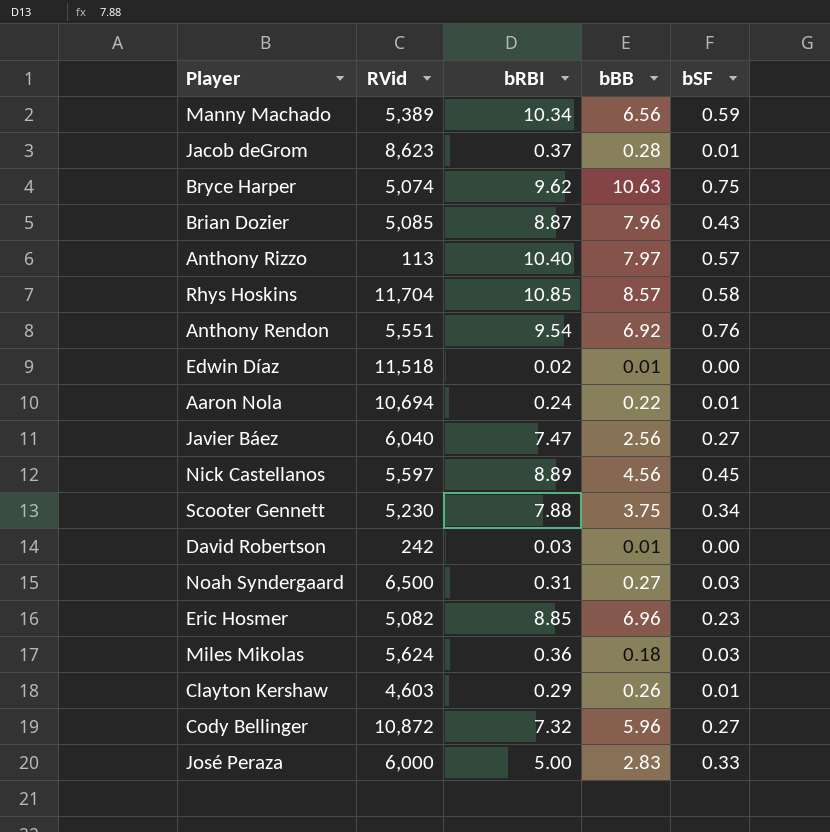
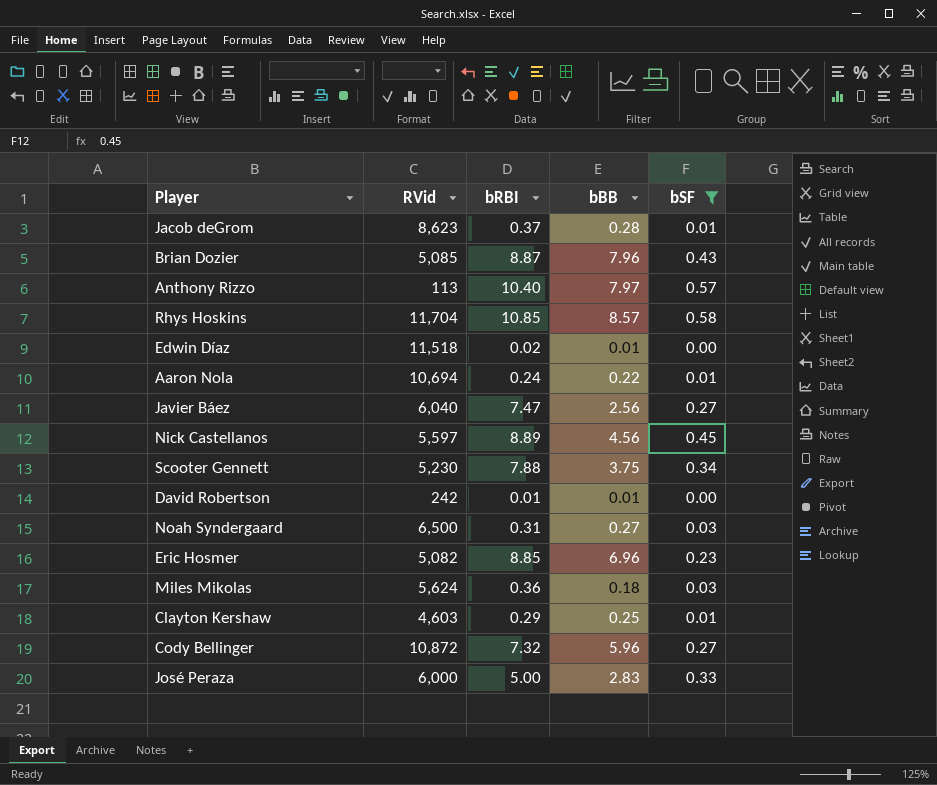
filter: none -> bSF <= 0.58
David Robertson | bRBI: 0.03 -> 0.01
Clayton Kershaw | bBB: 0.26 -> 0.25

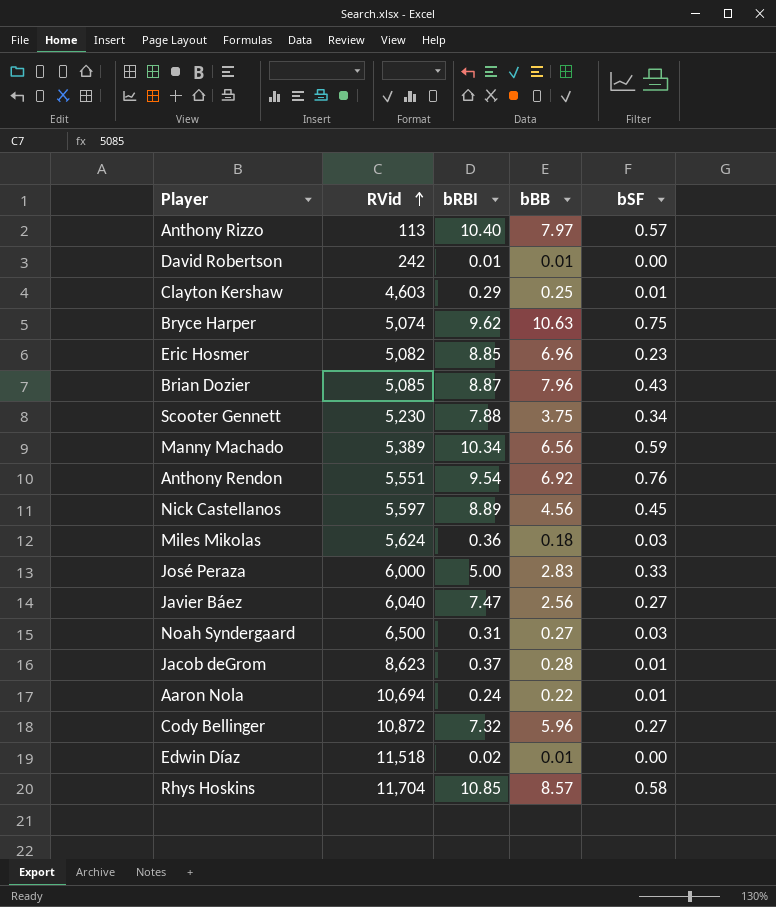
filter: bSF <= 0.58 -> none
row order: none -> RVid ascending

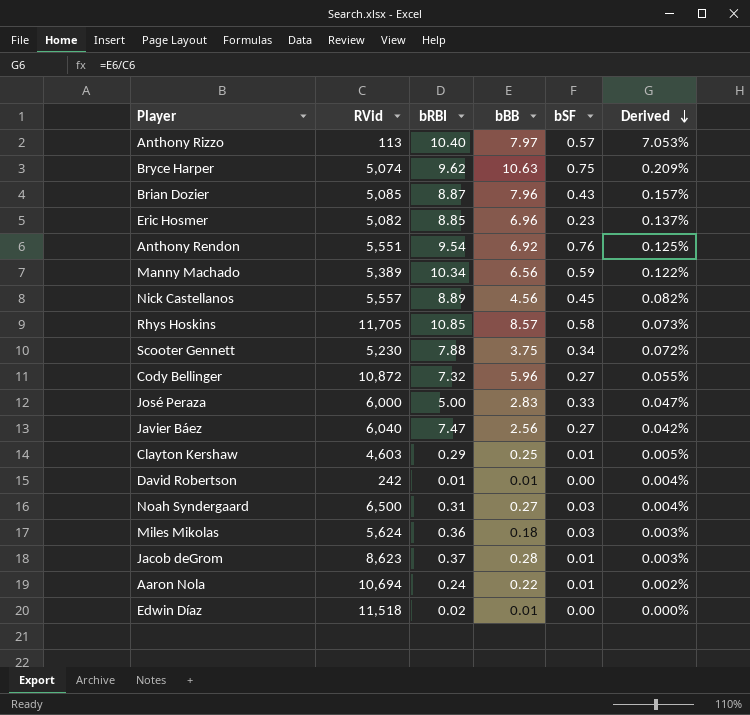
row order: RVid ascending -> Derived descending
column Derived | formula: none -> [bBB] / [RVid]
Nick Castellanos | RVid: 5,597 -> 5,557
Rhys Hoskins | RVid: 11,704 -> 11,705

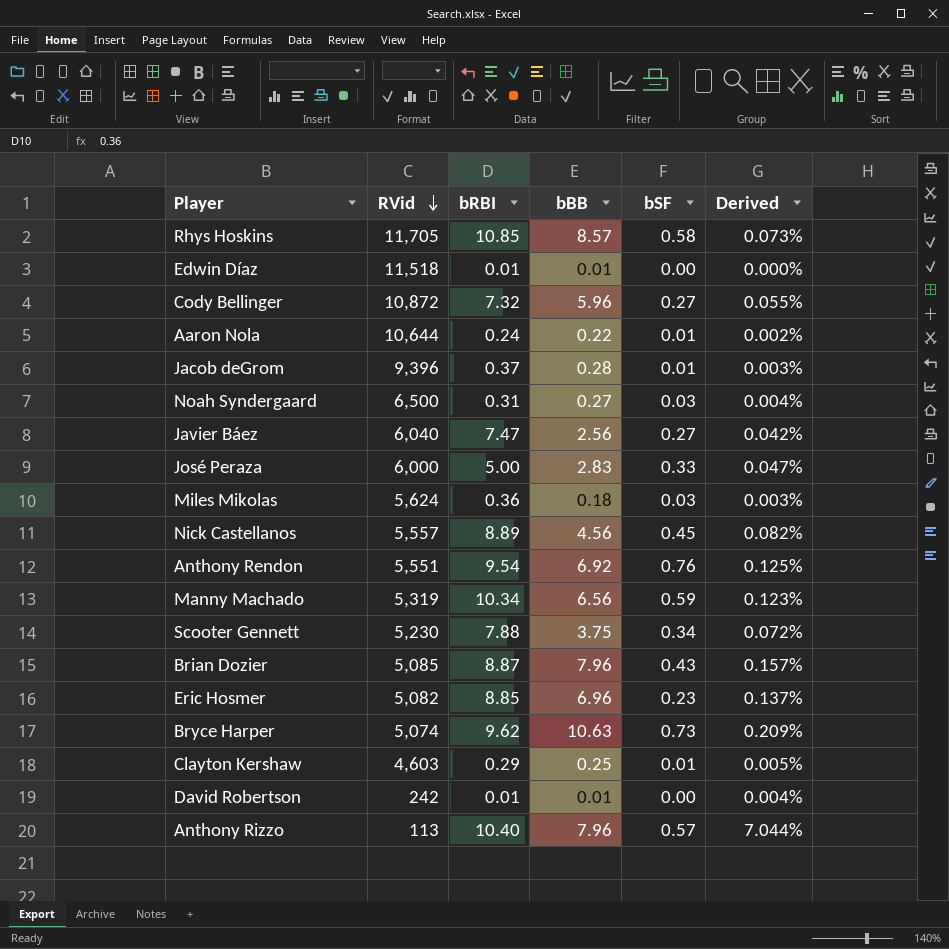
row order: Derived descending -> RVid descending
Edwin Díaz | bRBI: 0.02 -> 0.01
Aaron Nola | RVid: 10,694 -> 10,644
Jacob deGrom | RVid: 8,623 -> 9,396
Manny Machado | RVid: 5,389 -> 5,319
Manny Machado | Derived: 0.122% -> 0.123%
Bryce Harper | bSF: 0.75 -> 0.73
Anthony Rizzo | bBB: 7.97 -> 7.96
Anthony Rizzo | Derived: 7.053% -> 7.044%

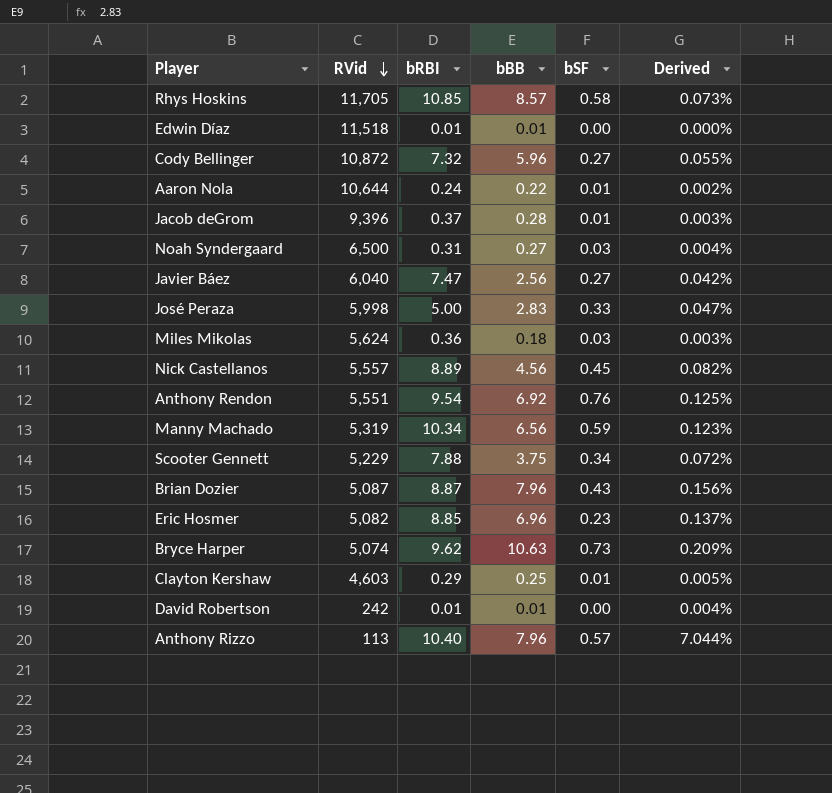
José Peraza | RVid: 6,000 -> 5,998
Scooter Gennett | RVid: 5,230 -> 5,229
Brian Dozier | RVid: 5,085 -> 5,087
Brian Dozier | Derived: 0.157% -> 0.156%

